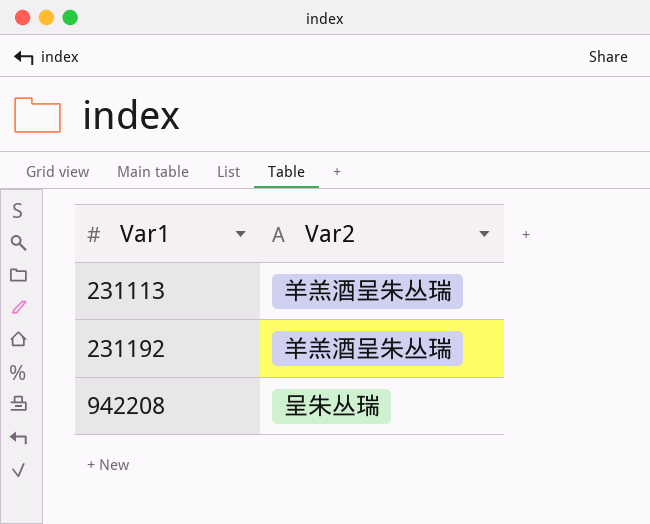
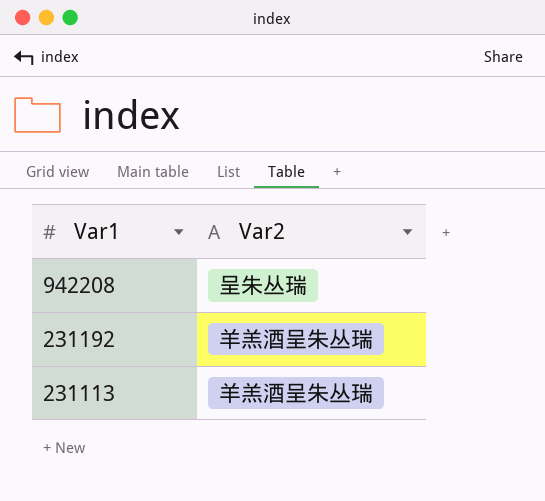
row order: Var1 ascending -> Var1 descending

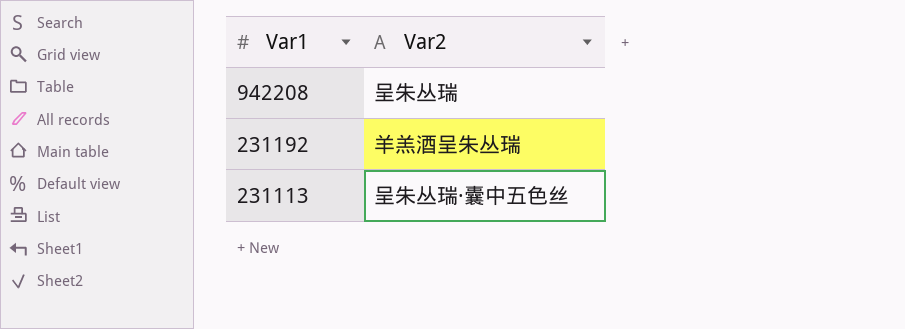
231113 | Var2: 羊羔酒呈朱丛瑞 -> 呈朱丛瑞·囊中五色丝

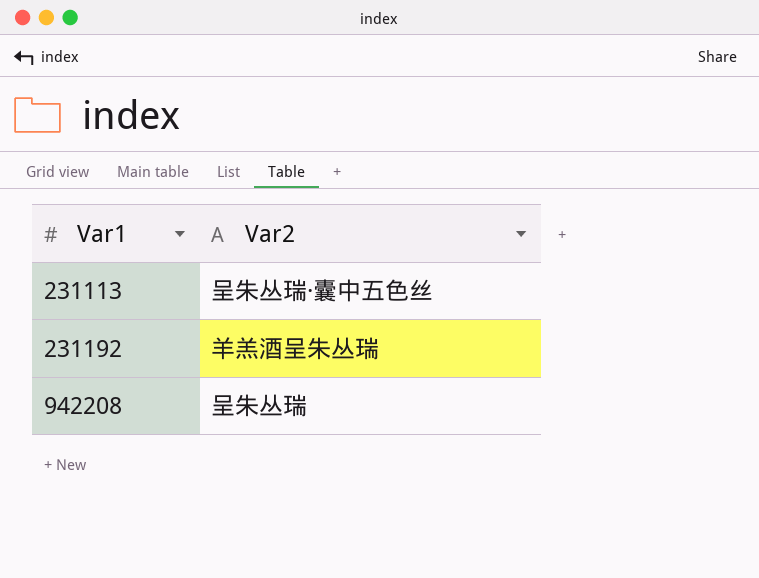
row order: Var1 descending -> Var1 ascending

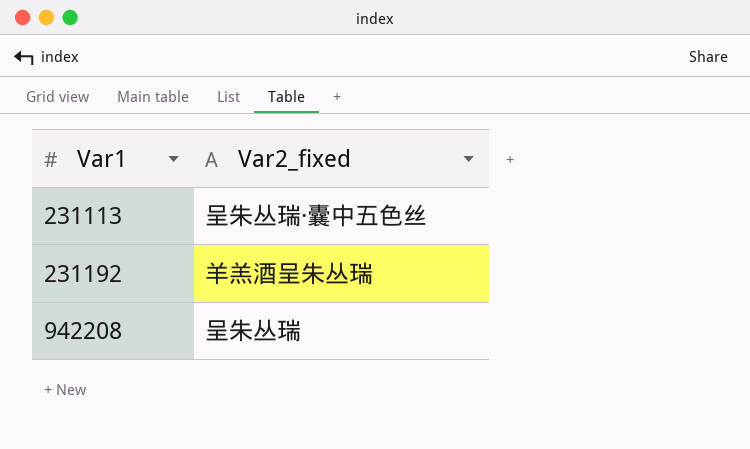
column name: Var2 -> Var2_fixed

